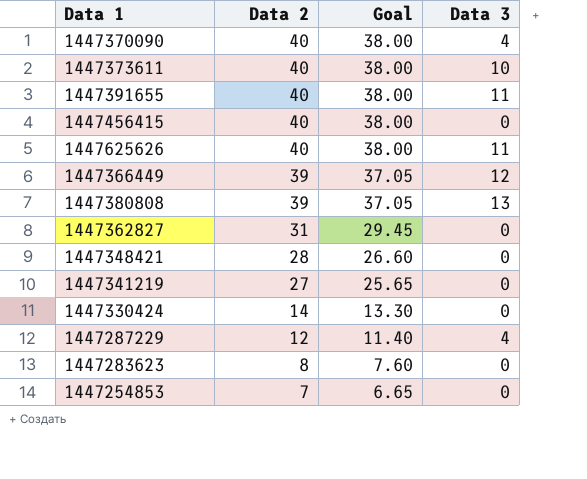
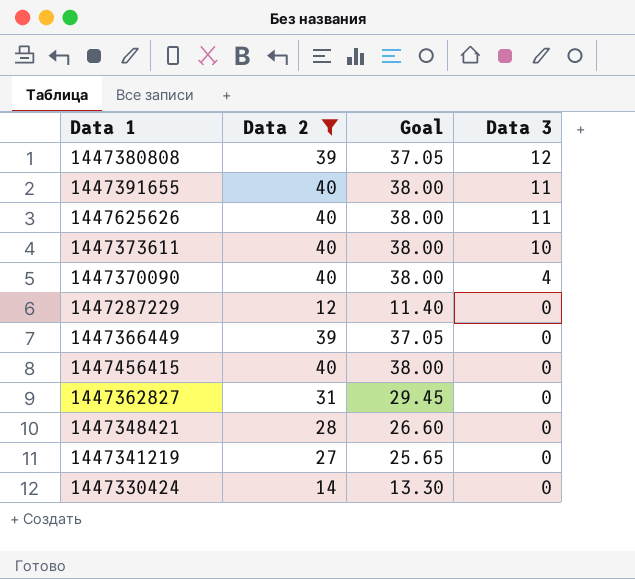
filter: none -> Data 2 >= 12
row order: Data 2 descending -> Data 3 descending
1447380808 | Data 3: 13 -> 12
1447287229 | Data 3: 4 -> 0
1447366449 | Data 3: 12 -> 0

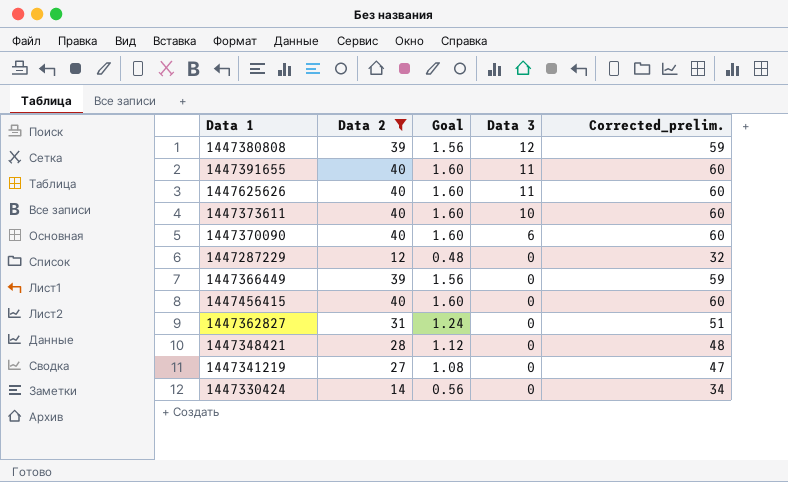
column Goal | formula: [Data 2] * 0.95 -> [Data 2] * 0.04
column Corrected_prelim. | formula: none -> [Data 2] + 20
1447370090 | Data 3: 4 -> 6

